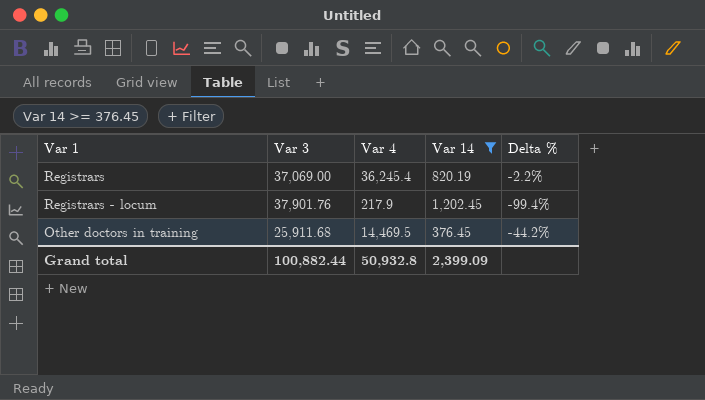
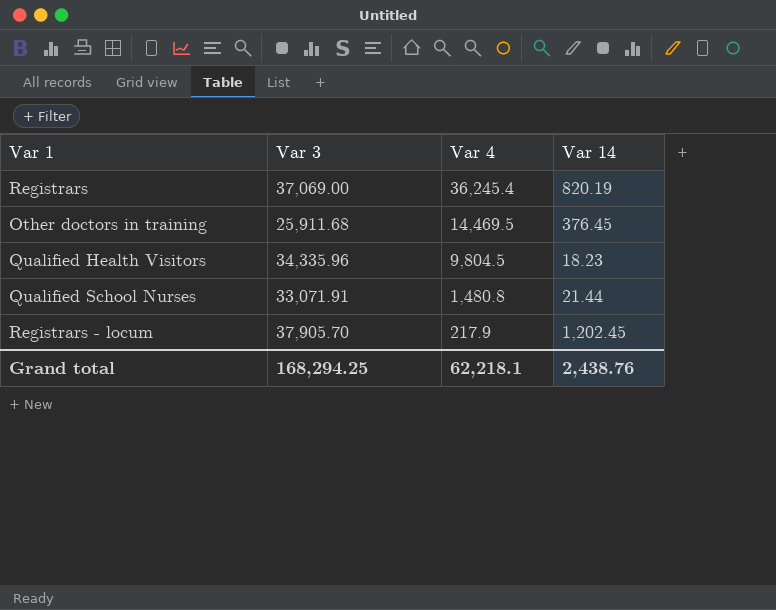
filter: Var 14 >= 376.45 -> none
row order: none -> Var 4 descending
column Delta % | formula: ([Var 4] - [Var 3]) / [Var 3] -> none
Registrars - locum | Var 3: 37,901.76 -> 37,905.70
Grand total | Var 3: 100,882.44 -> 168,294.25
Grand total | Var 4: 50,932.8 -> 62,218.1
Grand total | Var 14: 2,399.09 -> 2,438.76

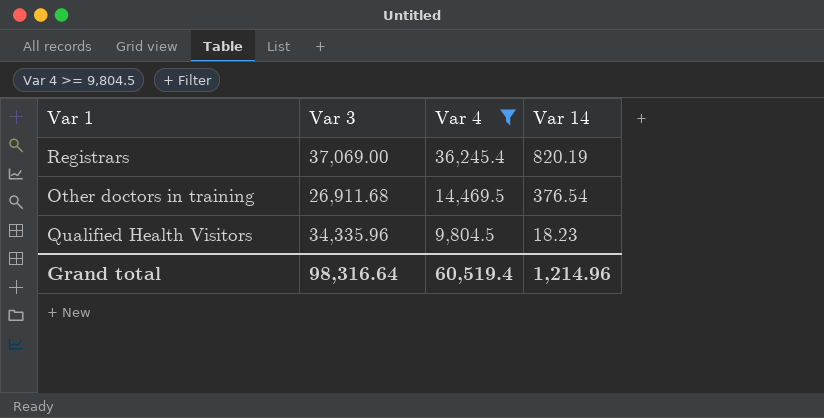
filter: none -> Var 4 >= 9,804.5
Other doctors in training | Var 3: 25,911.68 -> 26,911.68
Other doctors in training | Var 14: 376.45 -> 376.54
Grand total | Var 3: 168,294.25 -> 98,316.64
Grand total | Var 4: 62,218.1 -> 60,519.4
Grand total | Var 14: 2,438.76 -> 1,214.96

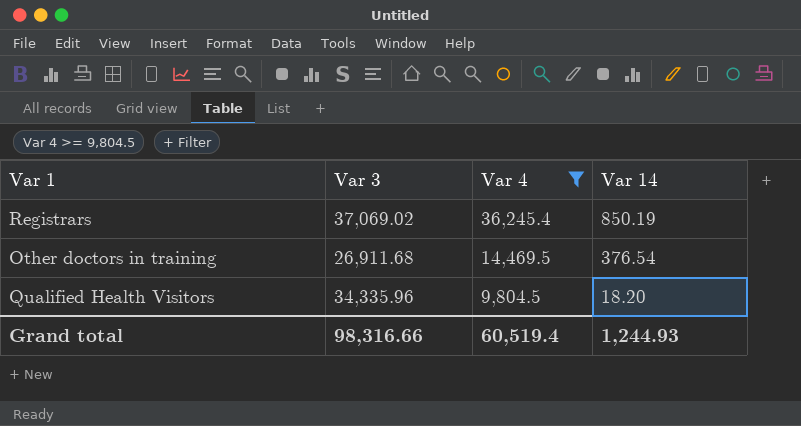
Registrars | Var 3: 37,069.00 -> 37,069.02
Registrars | Var 14: 820.19 -> 850.19
Qualified Health Visitors | Var 14: 18.23 -> 18.20
Grand total | Var 3: 98,316.64 -> 98,316.66
Grand total | Var 14: 1,214.96 -> 1,244.93

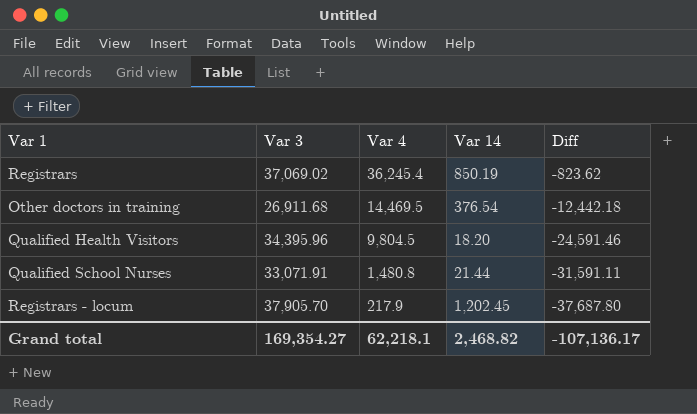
filter: Var 4 >= 9,804.5 -> none
column Diff | formula: none -> [Var 4] - [Var 3]
Qualified Health Visitors | Var 3: 34,335.96 -> 34,395.96
Grand total | Var 3: 98,316.66 -> 169,354.27
Grand total | Var 4: 60,519.4 -> 62,218.1
Grand total | Var 14: 1,244.93 -> 2,468.82

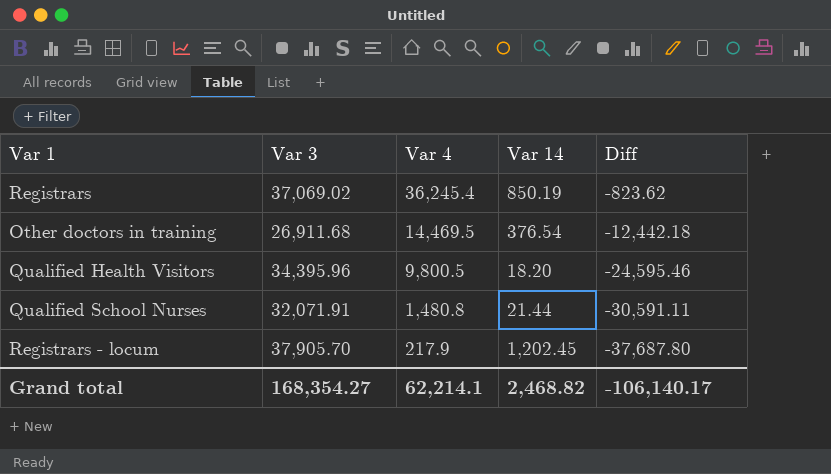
Qualified Health Visitors | Var 4: 9,804.5 -> 9,800.5
Qualified Health Visitors | Diff: -24,591.46 -> -24,595.46
Qualified School Nurses | Var 3: 33,071.91 -> 32,071.91
Qualified School Nurses | Diff: -31,591.11 -> -30,591.11
Grand total | Var 3: 169,354.27 -> 168,354.27
Grand total | Var 4: 62,218.1 -> 62,214.1
Grand total | Diff: -107,136.17 -> -106,140.17

